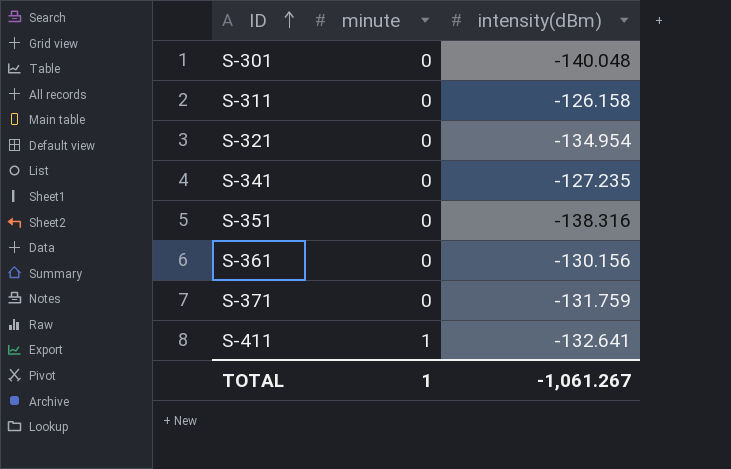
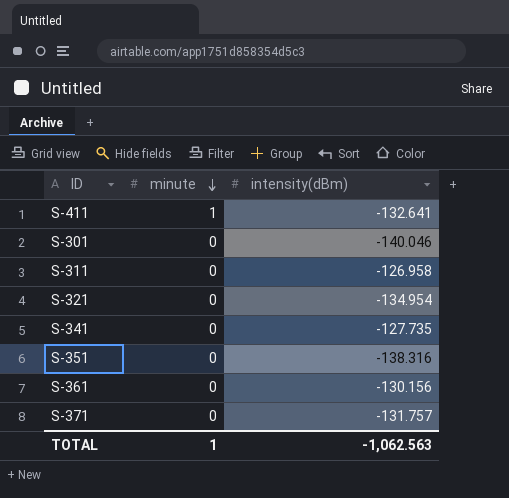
row order: ID ascending -> minute descending
S-301 | intensity(dBm): -140.048 -> -140.046
S-311 | intensity(dBm): -126.158 -> -126.958
S-341 | intensity(dBm): -127.235 -> -127.735
S-371 | intensity(dBm): -131.759 -> -131.757
TOTAL | intensity(dBm): -1,061.267 -> -1,062.563

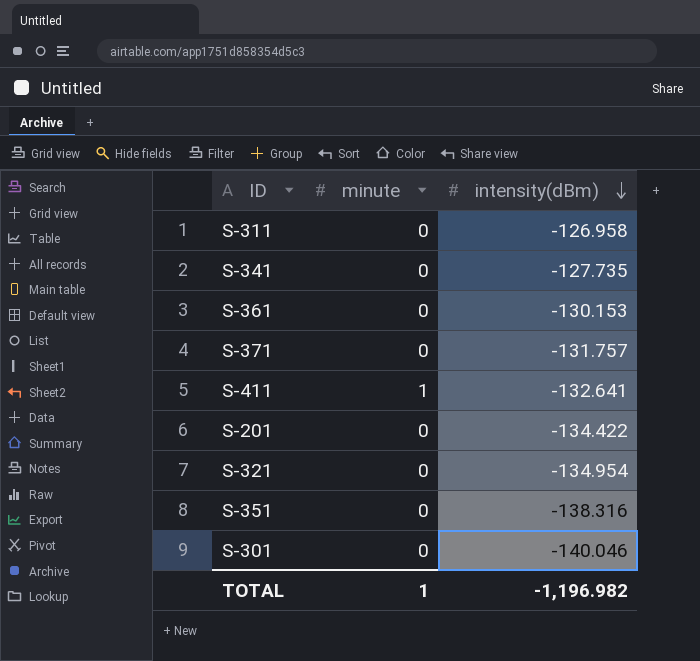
row order: minute descending -> intensity(dBm) descending
S-361 | intensity(dBm): -130.156 -> -130.153
row S-201: none -> 0 | -134.422
TOTAL | intensity(dBm): -1,062.563 -> -1,196.982

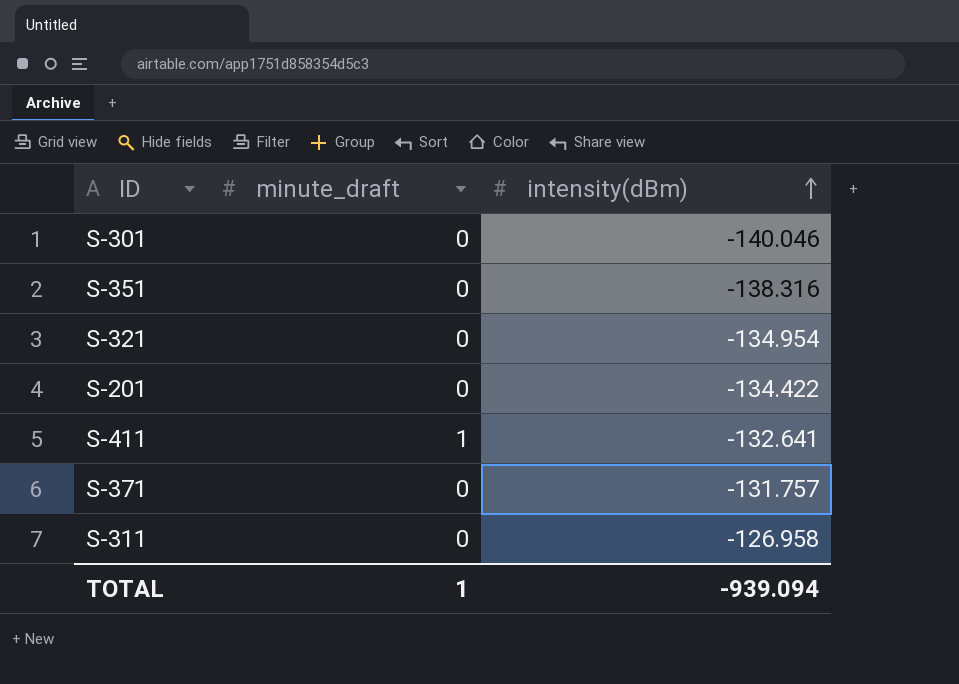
row order: intensity(dBm) descending -> intensity(dBm) ascending
column name: minute -> minute_draft
row S-341: 0 | -127.735 -> none
row S-361: 0 | -130.153 -> none
TOTAL | intensity(dBm): -1,196.982 -> -939.094

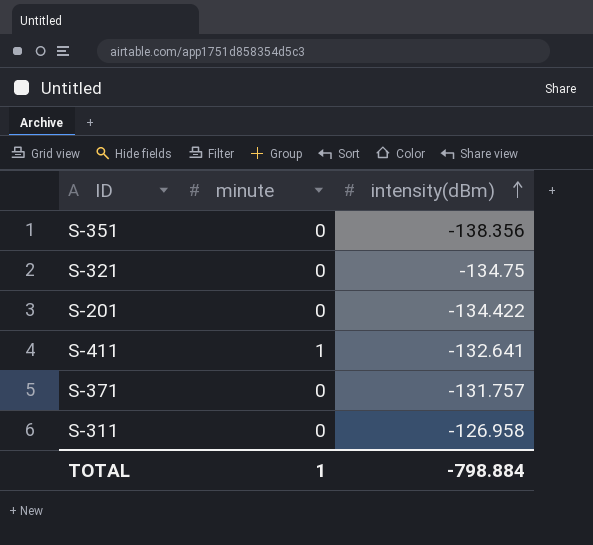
column name: minute_draft -> minute
row S-301: 0 | -140.046 -> none
S-351 | intensity(dBm): -138.316 -> -138.356
S-321 | intensity(dBm): -134.954 -> -134.75
TOTAL | intensity(dBm): -939.094 -> -798.884

